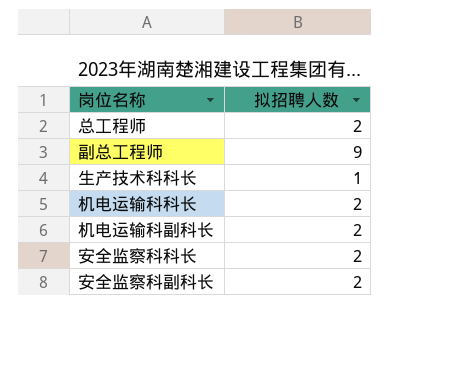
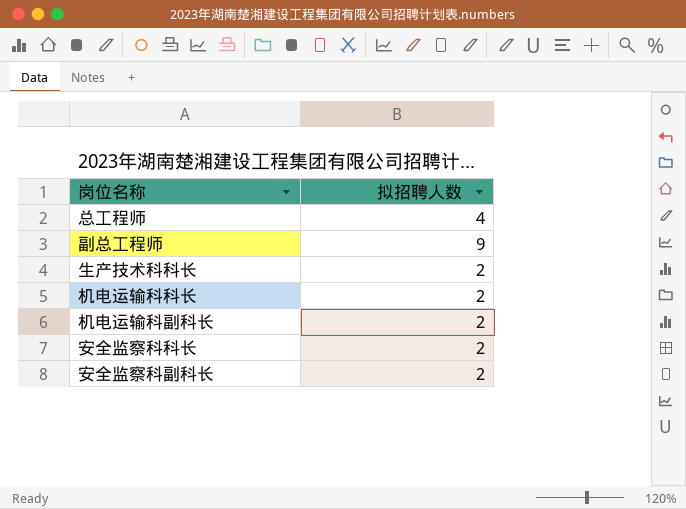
总工程师 | 拟招聘人数: 2 -> 4
生产技术科科长 | 拟招聘人数: 1 -> 2

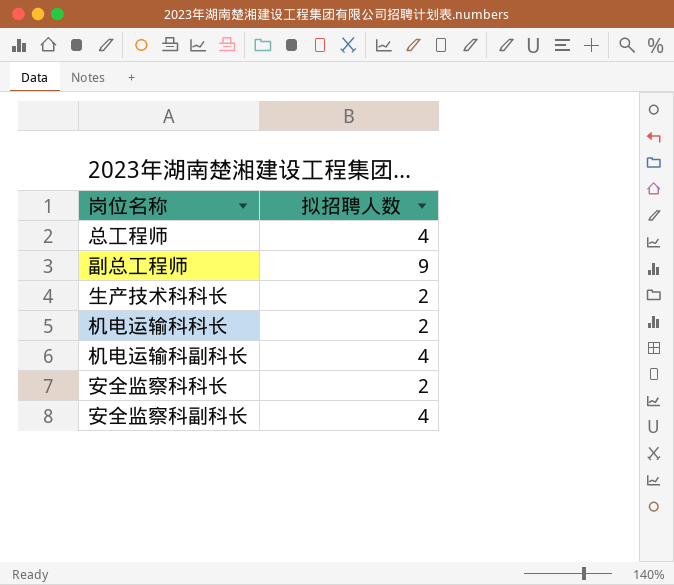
机电运输科副科长 | 拟招聘人数: 2 -> 4
安全监察科副科长 | 拟招聘人数: 2 -> 4

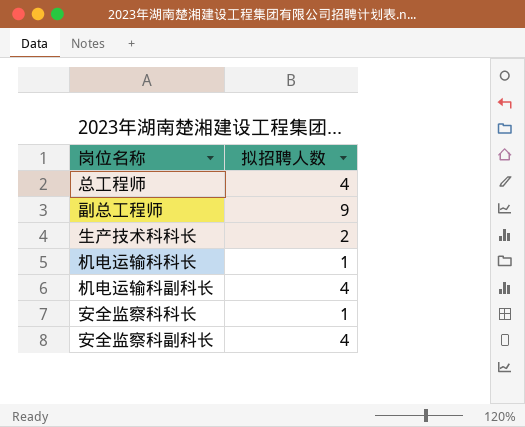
机电运输科科长 | 拟招聘人数: 2 -> 1
安全监察科科长 | 拟招聘人数: 2 -> 1

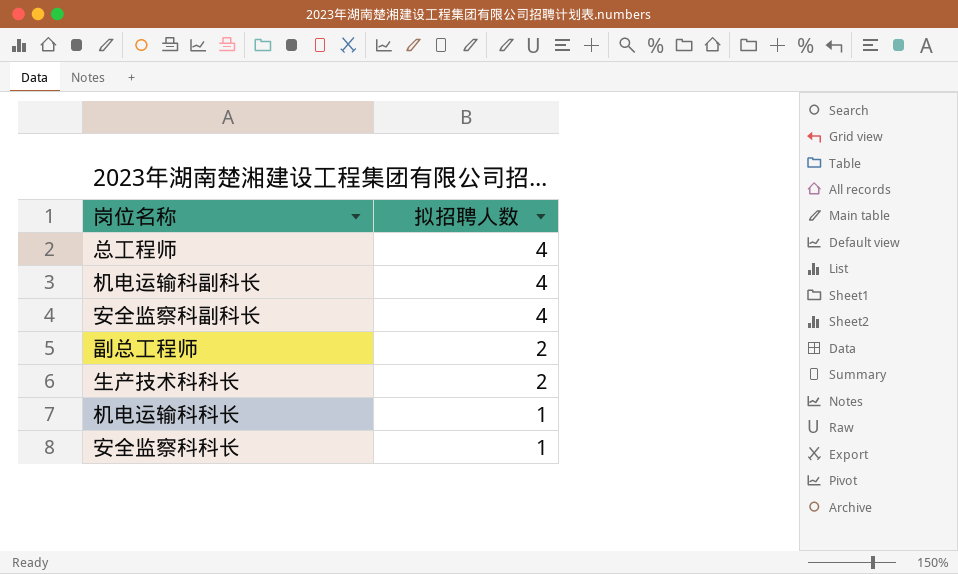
row order: none -> 拟招聘人数 descending
副总工程师 | 拟招聘人数: 9 -> 2

